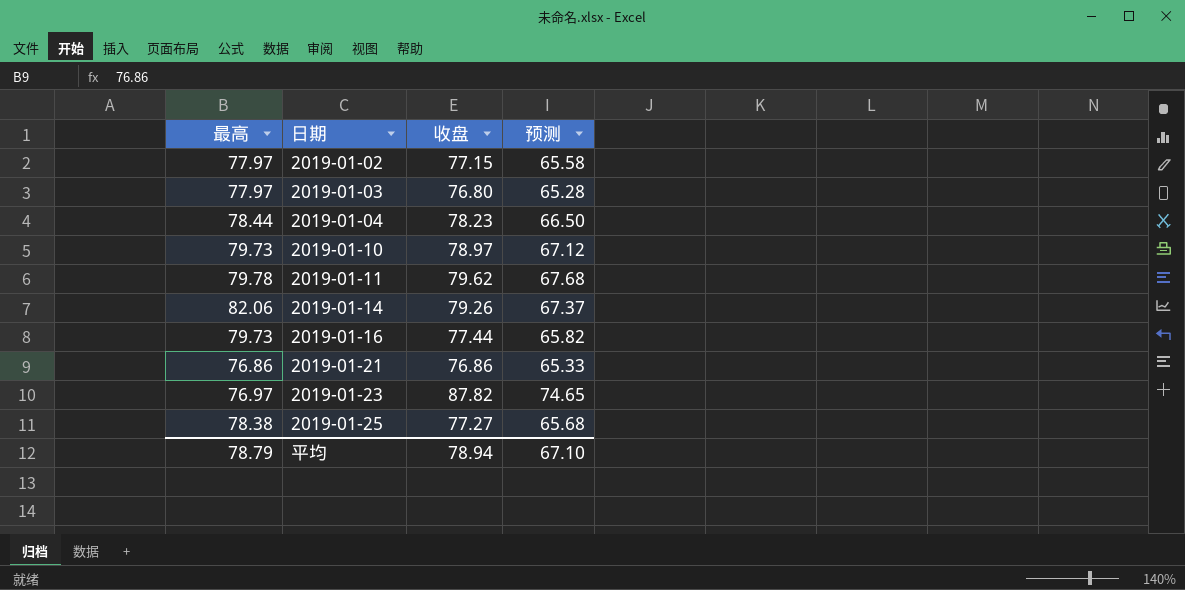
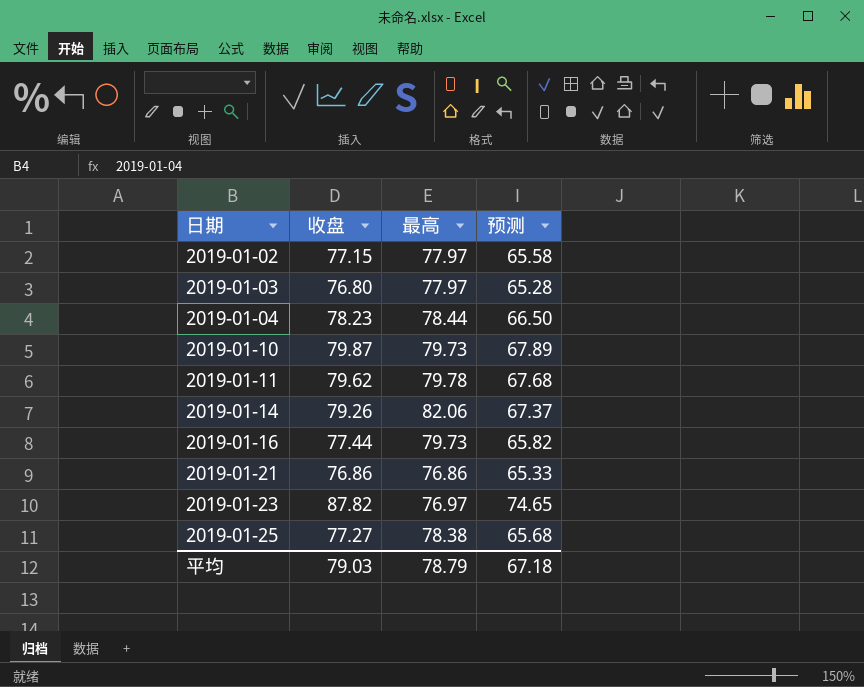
column 最高 | position: 1 -> 3
2019-01-10 | 收盘: 78.97 -> 79.87
2019-01-10 | 预测: 67.12 -> 67.89
平均 | 收盘: 78.94 -> 79.03
平均 | 预测: 67.10 -> 67.18

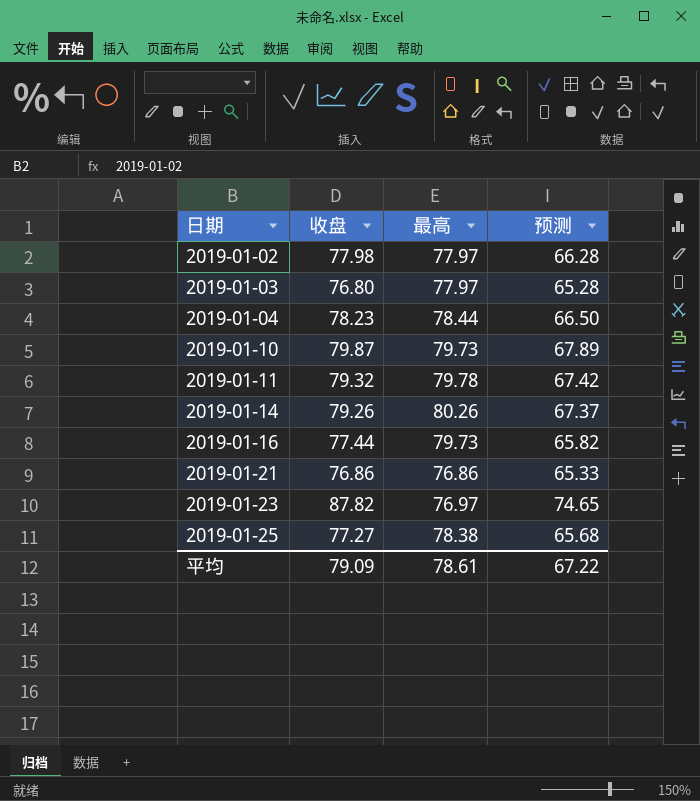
2019-01-02 | 收盘: 77.15 -> 77.98
2019-01-02 | 预测: 65.58 -> 66.28
2019-01-11 | 收盘: 79.62 -> 79.32
2019-01-11 | 预测: 67.68 -> 67.42
2019-01-14 | 最高: 82.06 -> 80.26
平均 | 收盘: 79.03 -> 79.09
平均 | 最高: 78.79 -> 78.61
平均 | 预测: 67.18 -> 67.22

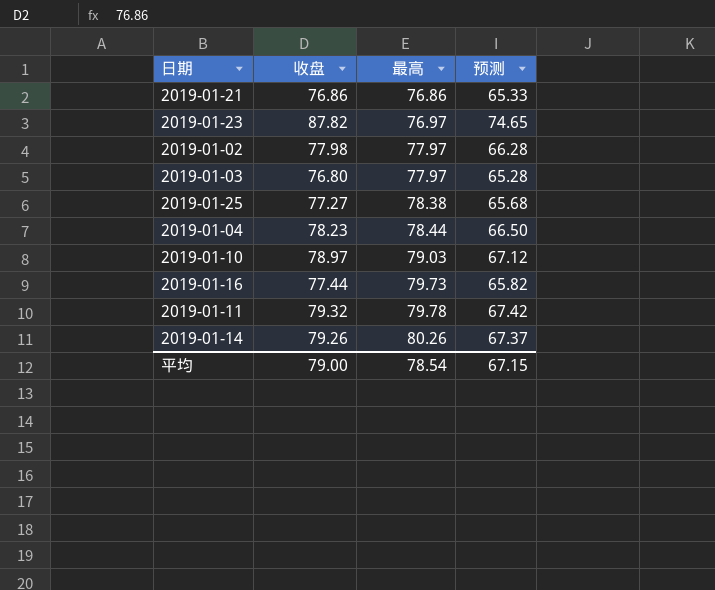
row order: 日期 ascending -> 最高 ascending
2019-01-10 | 收盘: 79.87 -> 78.97
2019-01-10 | 最高: 79.73 -> 79.03
2019-01-10 | 预测: 67.89 -> 67.12
平均 | 收盘: 79.09 -> 79.00
平均 | 最高: 78.61 -> 78.54
平均 | 预测: 67.22 -> 67.15

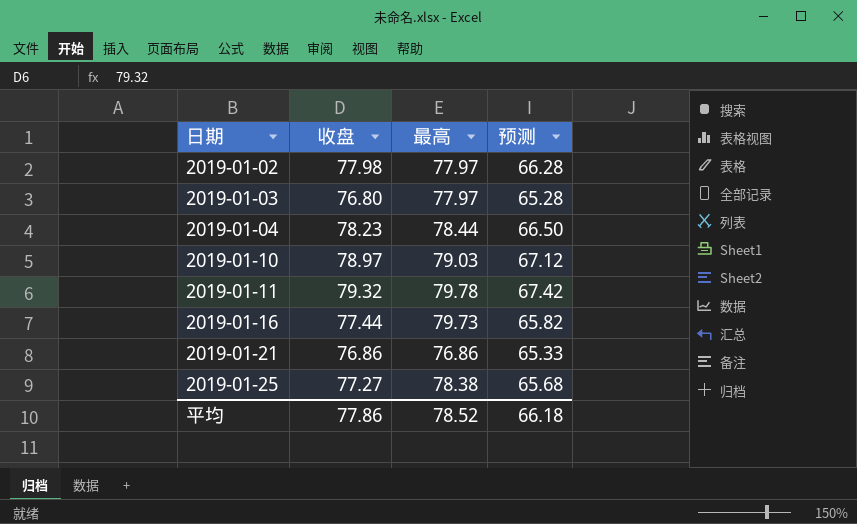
row order: 最高 ascending -> 日期 ascending
row 2019-01-23: 87.82 | 76.97 | 74.65 -> none
row 2019-01-14: 79.26 | 80.26 | 67.37 -> none
平均 | 收盘: 79.00 -> 77.86
平均 | 最高: 78.54 -> 78.52
平均 | 预测: 67.15 -> 66.18

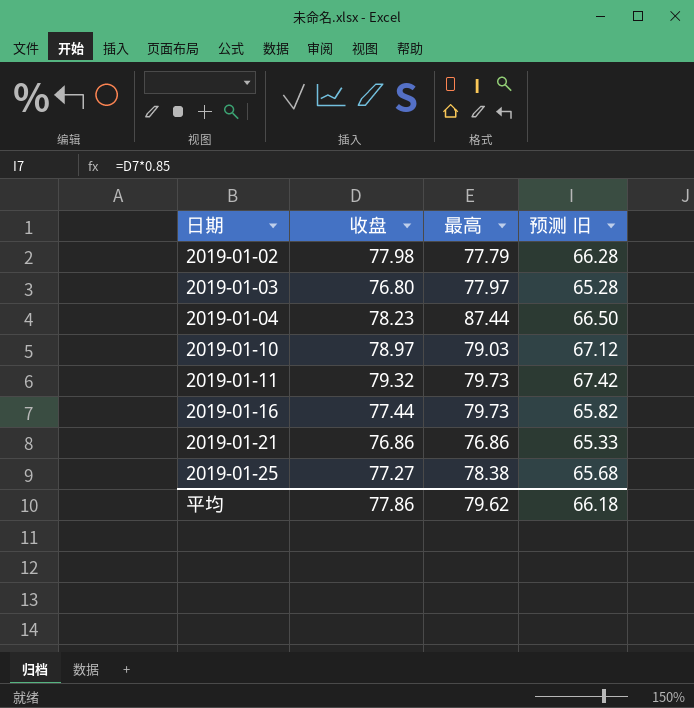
column name: 预测 -> 预测 旧
2019-01-02 | 最高: 77.97 -> 77.79
2019-01-04 | 最高: 78.44 -> 87.44
2019-01-11 | 最高: 79.78 -> 79.73
平均 | 最高: 78.52 -> 79.62

